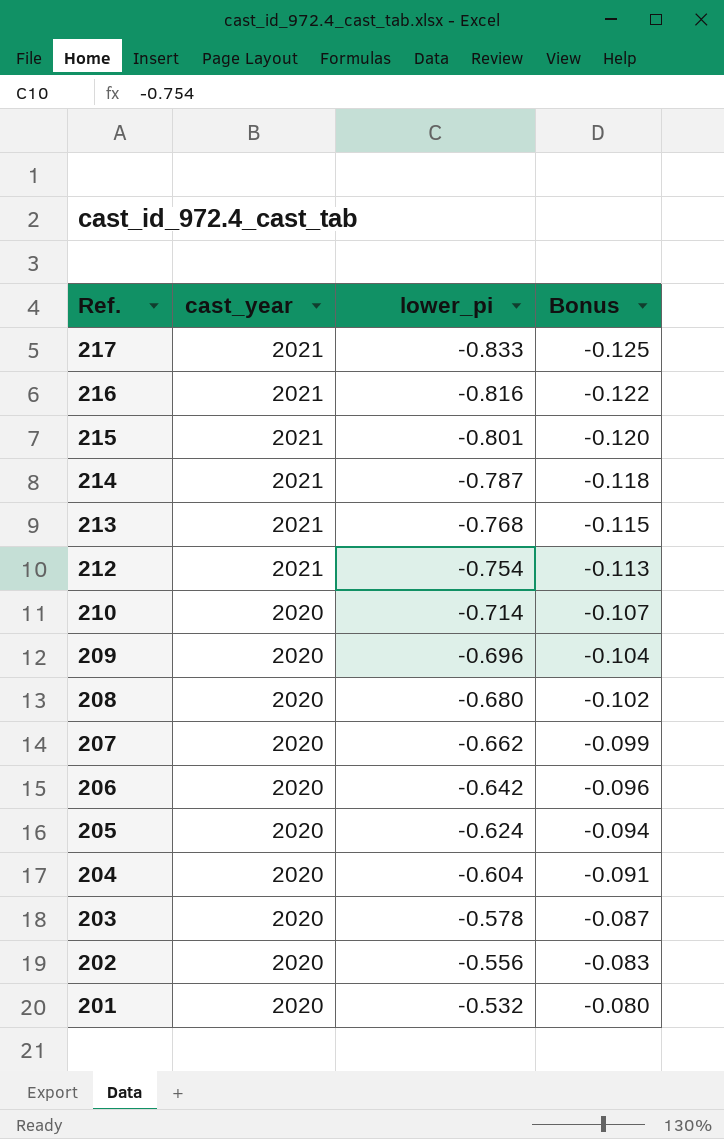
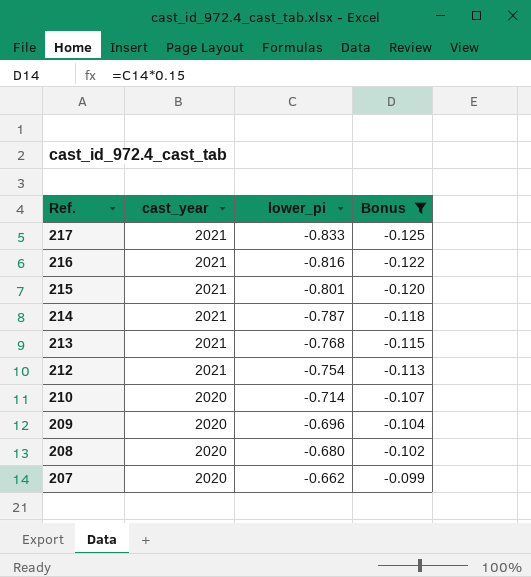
filter: none -> Bonus <= -0.099

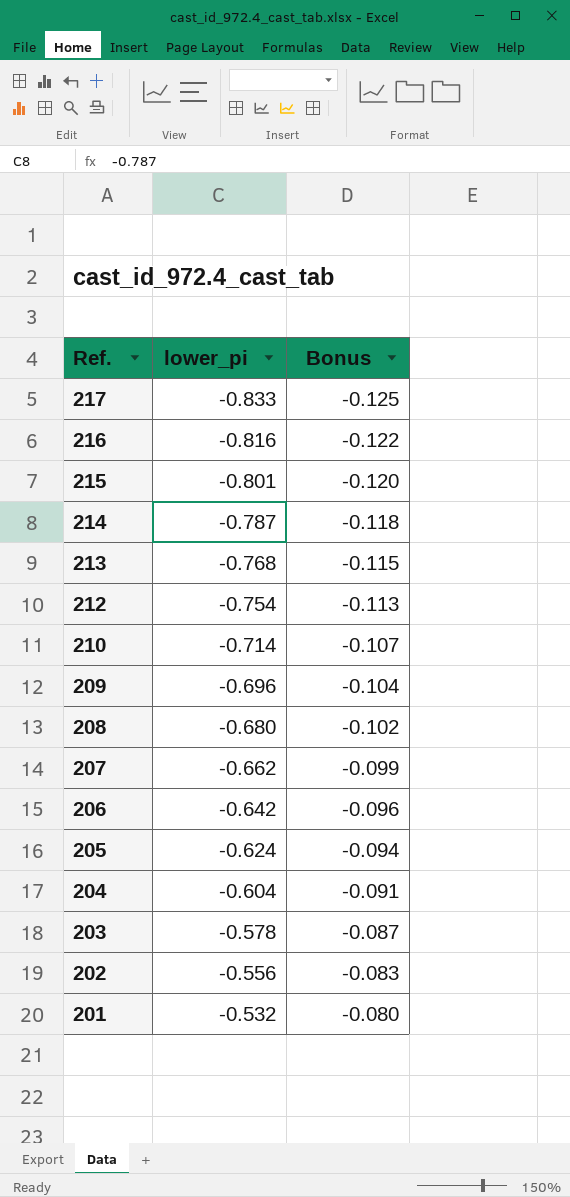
filter: Bonus <= -0.099 -> none
column cast_year | position: 2 -> none

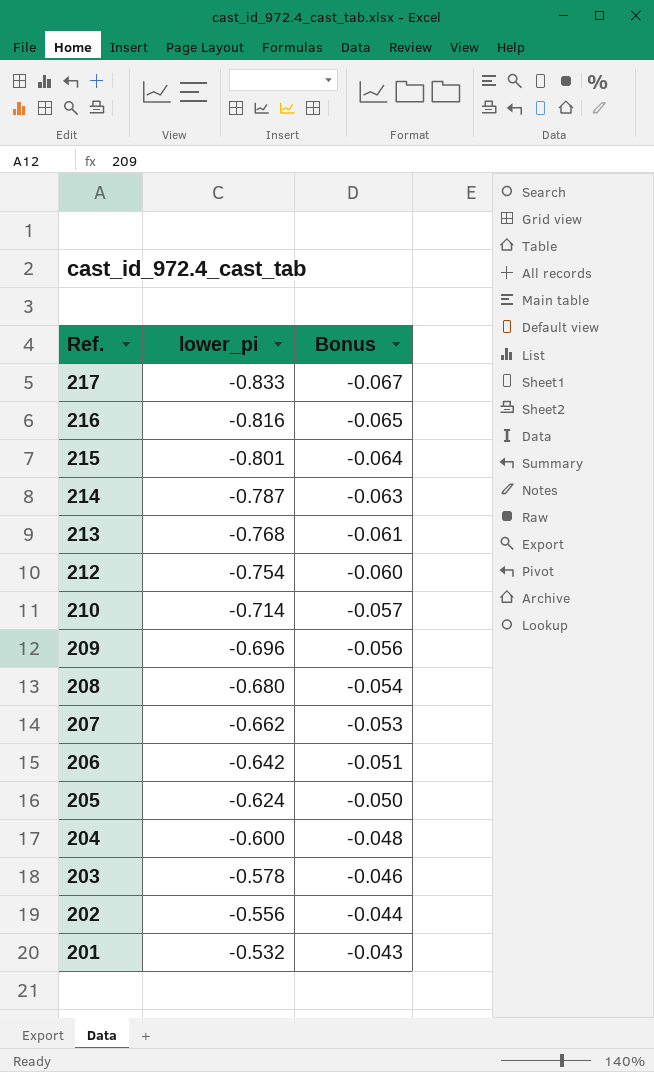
column Bonus | formula: [lower_pi] * 0.15 -> [lower_pi] * 0.08
204 | lower_pi: -0.604 -> -0.600

